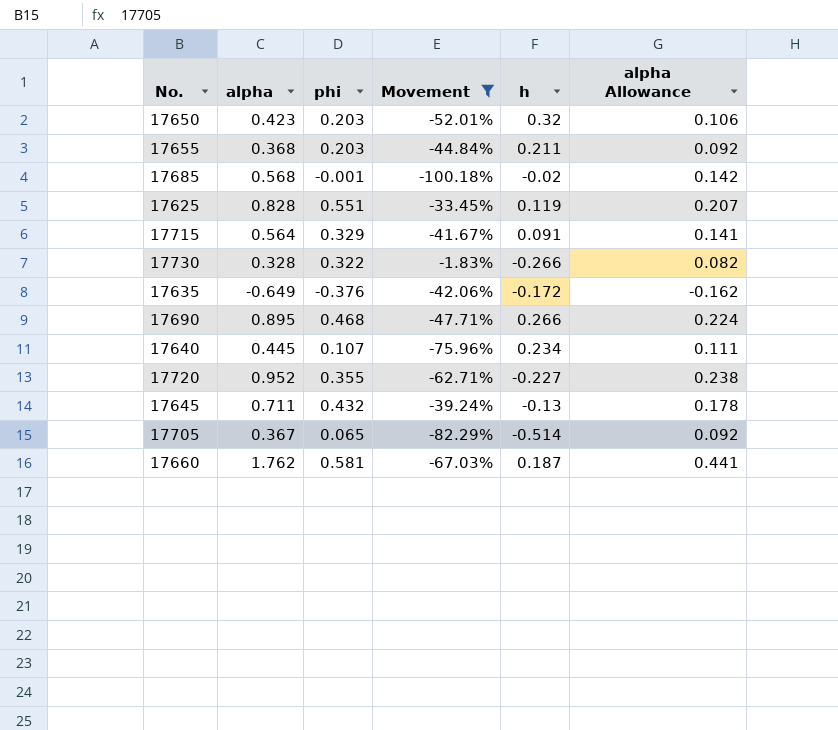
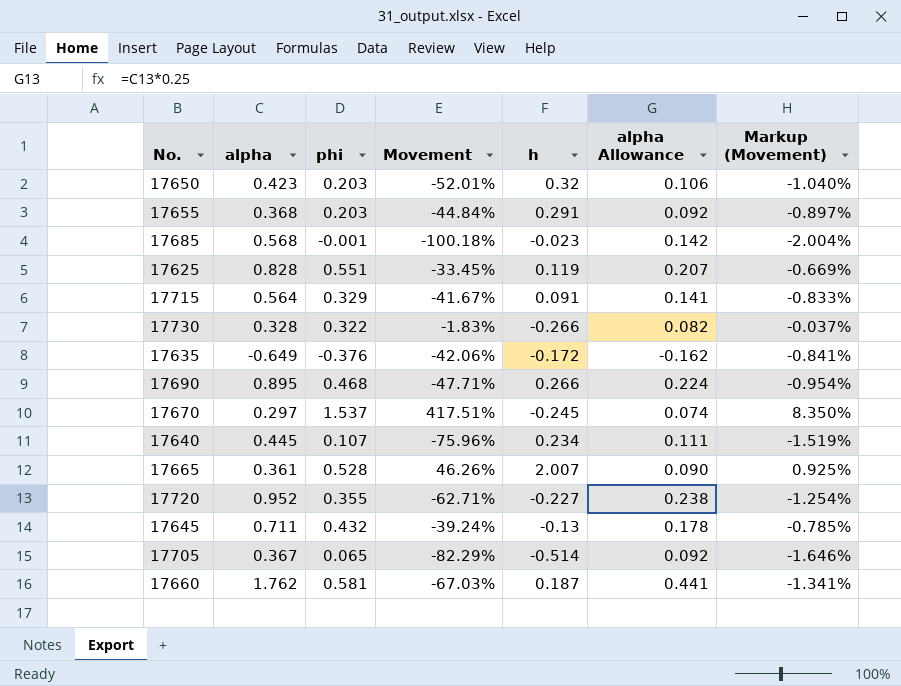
filter: Movement <= -1.83% -> none
column Markup (Movement) | formula: none -> [Movement] * 0.02
17655 | h: 0.211 -> 0.291
17685 | h: -0.02 -> -0.023

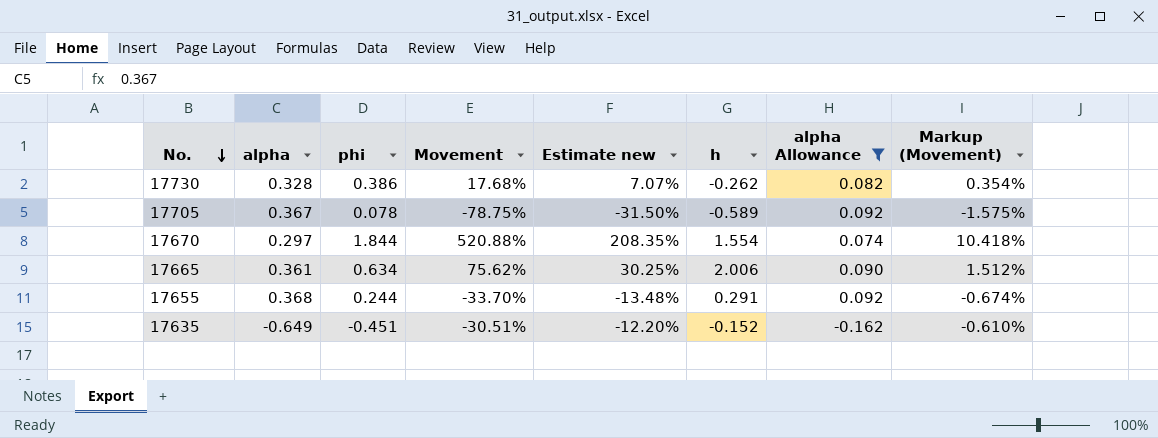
filter: none -> alpha Allowance <= 0.092
row order: none -> No. descending
column Estimate new | formula: none -> [Movement] * 0.4
17730 | phi: 0.322 -> 0.386
17730 | Movement: -1.83% -> 17.68%
17730 | h: -0.266 -> -0.262
17730 | Markup (Movement): -0.037% -> 0.354%
17705 | phi: 0.065 -> 0.078
17705 | Movement: -82.29% -> -78.75%
17705 | h: -0.514 -> -0.589
17705 | Markup (Movement): -1.646% -> -1.575%
17670 | phi: 1.537 -> 1.844
17670 | Movement: 417.51% -> 520.88%
17670 | h: -0.245 -> 1.554
17670 | Markup (Movement): 8.350% -> 10.418%
17665 | phi: 0.528 -> 0.634
17665 | Movement: 46.26% -> 75.62%
17665 | h: 2.007 -> 2.006
17665 | Markup (Movement): 0.925% -> 1.512%
17655 | phi: 0.203 -> 0.244
17655 | Movement: -44.84% -> -33.70%
17655 | Markup (Movement): -0.897% -> -0.674%
17635 | phi: -0.376 -> -0.451
17635 | Movement: -42.06% -> -30.51%
17635 | h: -0.172 -> -0.152
17635 | Markup (Movement): -0.841% -> -0.610%

